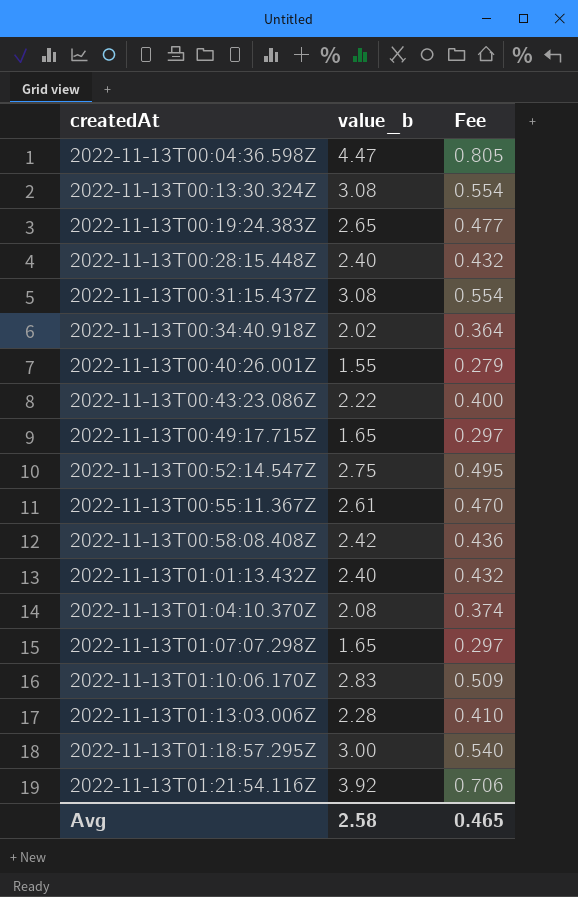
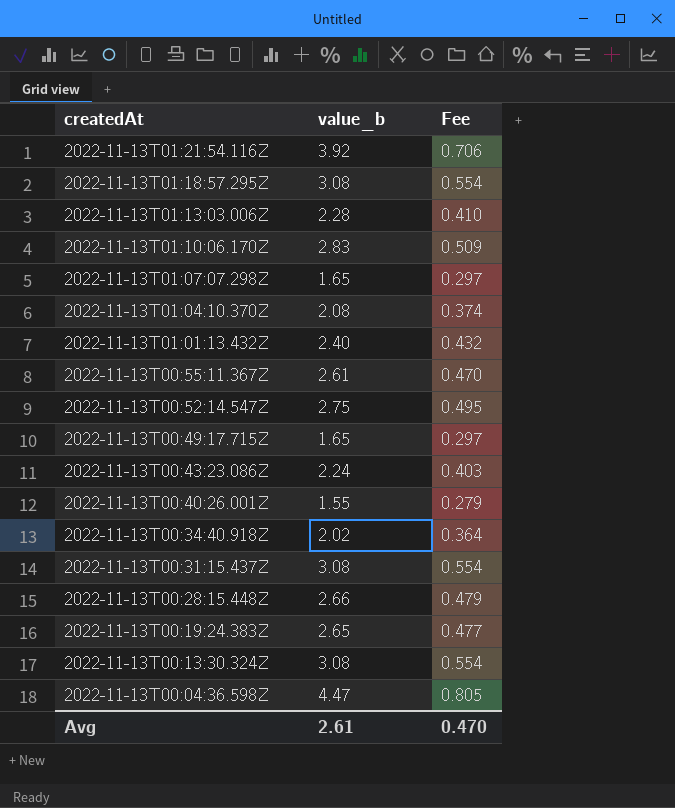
row order: createdAt ascending -> createdAt descending
row 2022-11-13T00:58:08.408Z: 2.42 | 0.436 -> none
2022-11-13T01:18:57.295Z | value_b: 3.00 -> 3.08
2022-11-13T01:18:57.295Z | Fee: 0.540 -> 0.554
2022-11-13T00:43:23.086Z | value_b: 2.22 -> 2.24
2022-11-13T00:43:23.086Z | Fee: 0.400 -> 0.403
2022-11-13T00:28:15.448Z | value_b: 2.40 -> 2.66
2022-11-13T00:28:15.448Z | Fee: 0.432 -> 0.479
Avg | value_b: 2.58 -> 2.61
Avg | Fee: 0.465 -> 0.470

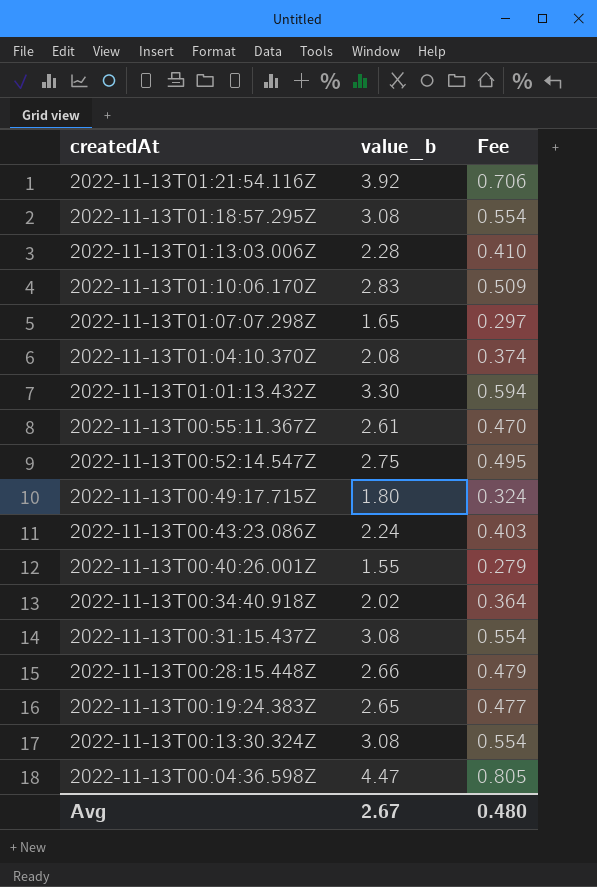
2022-11-13T01:01:13.432Z | value_b: 2.40 -> 3.30
2022-11-13T01:01:13.432Z | Fee: 0.432 -> 0.594
2022-11-13T00:49:17.715Z | value_b: 1.65 -> 1.80
2022-11-13T00:49:17.715Z | Fee: 0.297 -> 0.324
Avg | value_b: 2.61 -> 2.67
Avg | Fee: 0.470 -> 0.480

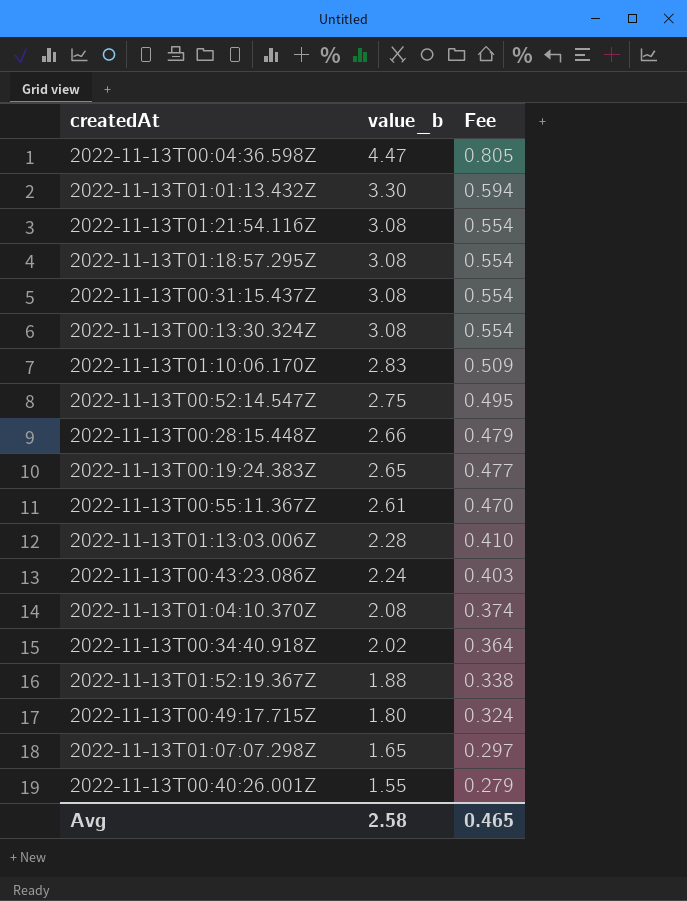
row order: createdAt descending -> value_b descending
2022-11-13T01:21:54.116Z | value_b: 3.92 -> 3.08
2022-11-13T01:21:54.116Z | Fee: 0.706 -> 0.554
row 2022-11-13T01:52:19.367Z: none -> 1.88 | 0.338
Avg | value_b: 2.67 -> 2.58
Avg | Fee: 0.480 -> 0.465

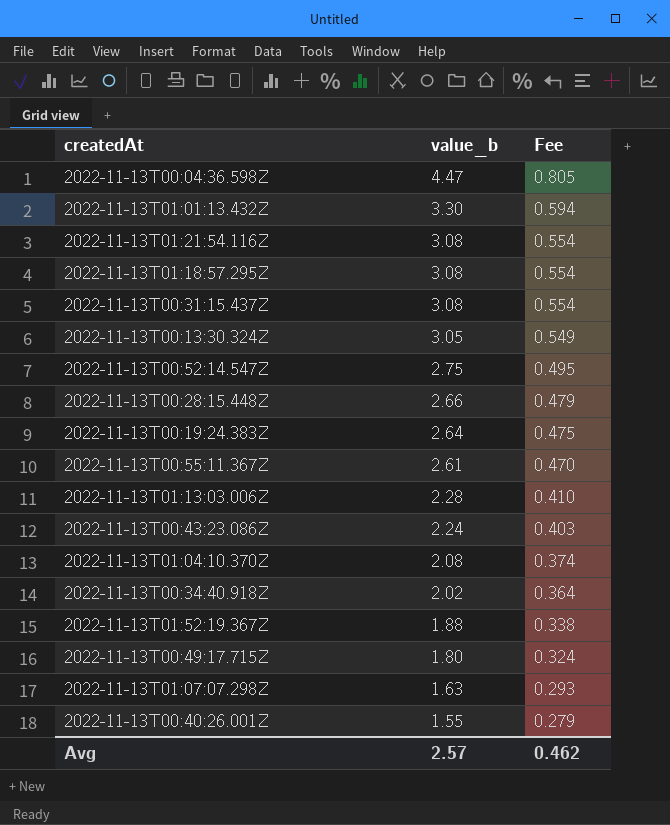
row 2022-11-13T01:10:06.170Z: 2.83 | 0.509 -> none
2022-11-13T00:13:30.324Z | value_b: 3.08 -> 3.05
2022-11-13T00:13:30.324Z | Fee: 0.554 -> 0.549
2022-11-13T00:19:24.383Z | value_b: 2.65 -> 2.64
2022-11-13T00:19:24.383Z | Fee: 0.477 -> 0.475
2022-11-13T01:07:07.298Z | value_b: 1.65 -> 1.63
2022-11-13T01:07:07.298Z | Fee: 0.297 -> 0.293
Avg | value_b: 2.58 -> 2.57
Avg | Fee: 0.465 -> 0.462

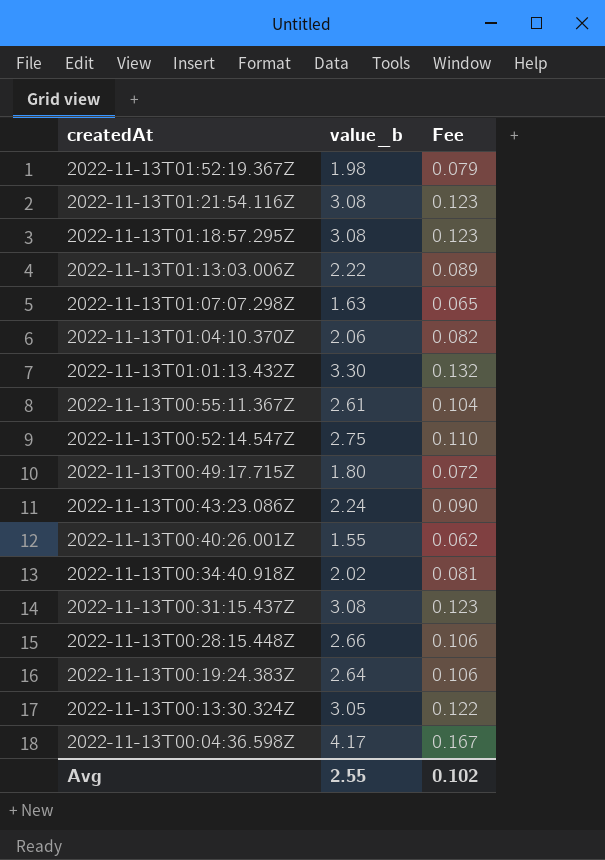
row order: value_b descending -> createdAt descending
column Fee | formula: [value_b] * 0.18 -> [value_b] * 0.04
2022-11-13T01:52:19.367Z | value_b: 1.88 -> 1.98
2022-11-13T01:13:03.006Z | value_b: 2.28 -> 2.22
2022-11-13T01:04:10.370Z | value_b: 2.08 -> 2.06
2022-11-13T00:04:36.598Z | value_b: 4.47 -> 4.17
Avg | value_b: 2.57 -> 2.55
Avg | Fee: 0.462 -> 0.102

